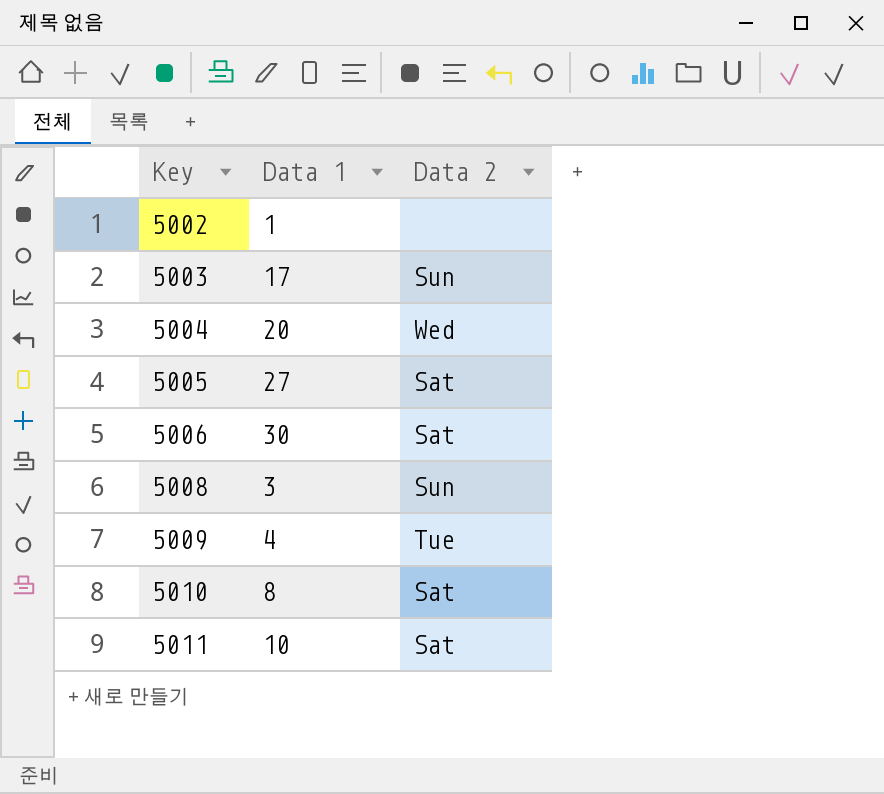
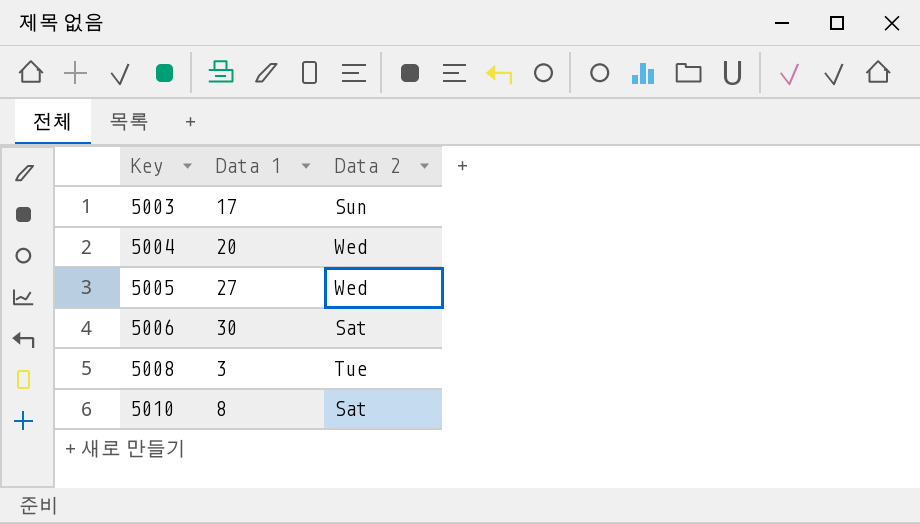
row 5002: 1 | none -> none
row 5009: 4 | Tue -> none
row 5011: 10 | Sat -> none
5005 | Data 2: Sat -> Wed
5008 | Data 2: Sun -> Tue

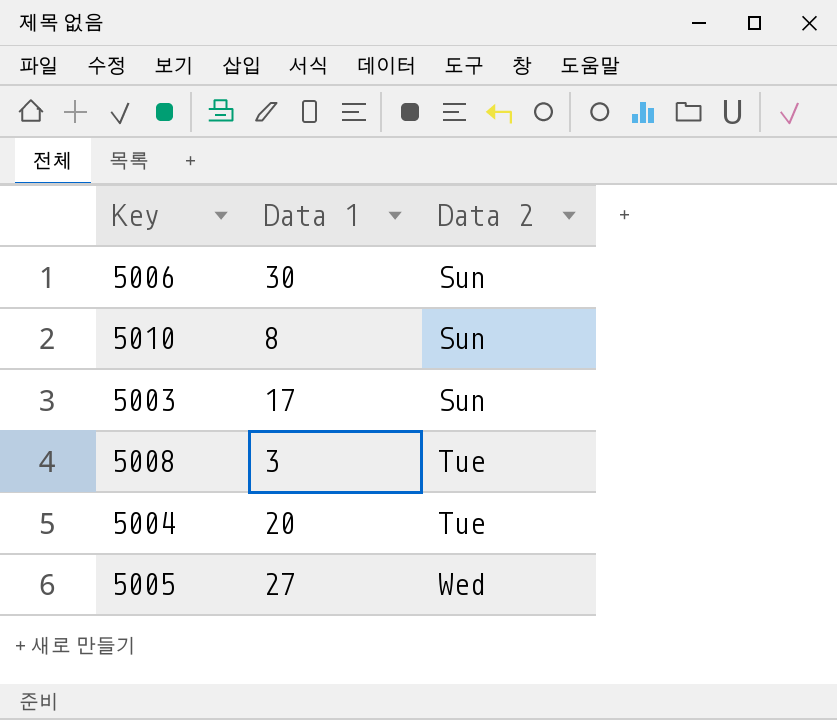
row order: Key ascending -> Data 2 ascending
5006 | Data 2: Sat -> Sun
5010 | Data 2: Sat -> Sun
5004 | Data 2: Wed -> Tue

